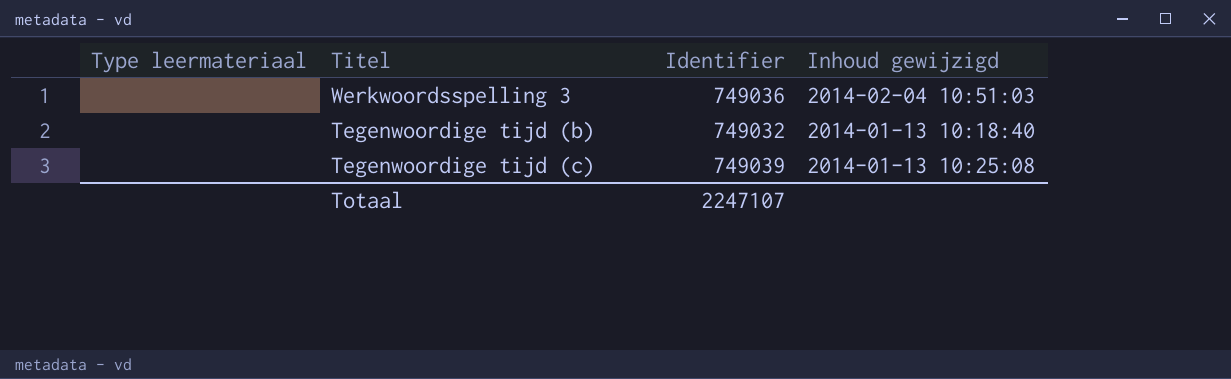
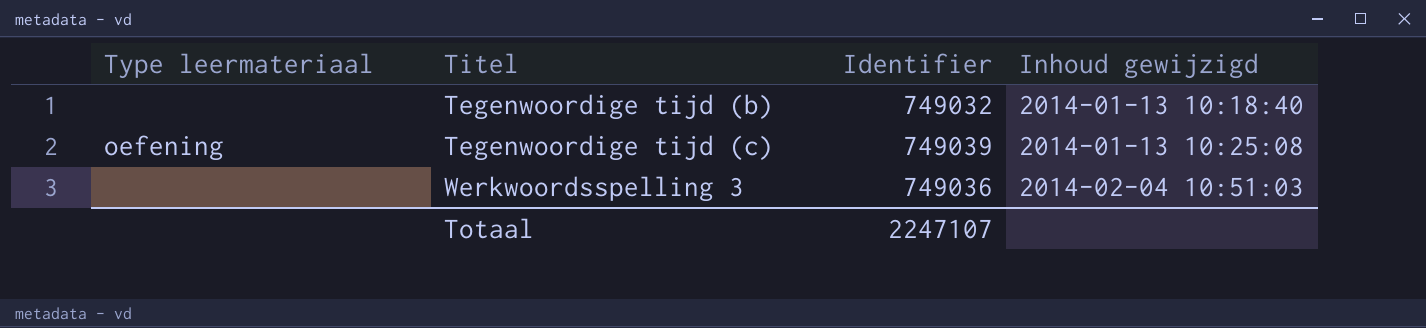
row order: none -> Titel ascending
Tegenwoordige tijd (c) | Type leermateriaal: none -> oefening

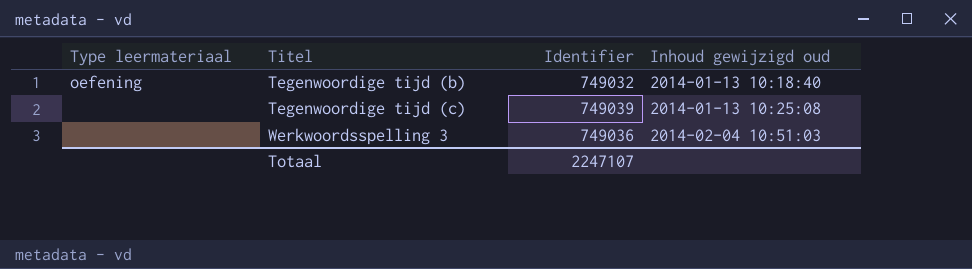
column name: Inhoud gewijzigd -> Inhoud gewijzigd oud
Tegenwoordige tijd (b) | Type leermateriaal: none -> oefening
Tegenwoordige tijd (c) | Type leermateriaal: oefening -> none

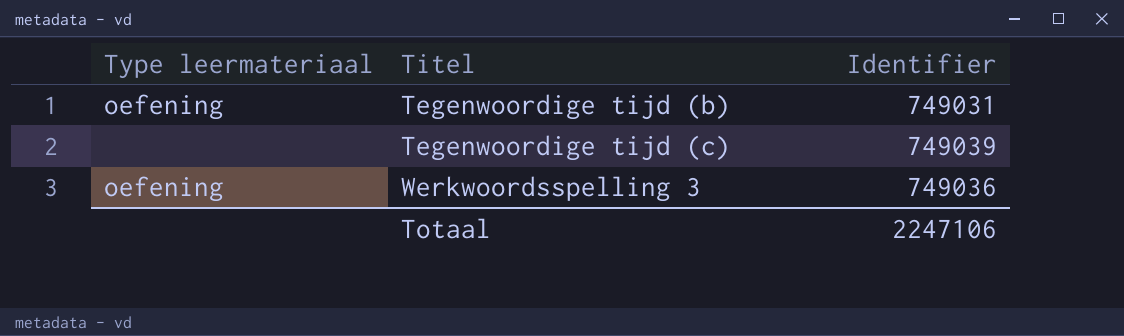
column Inhoud gewijzigd oud | position: 4 -> none
Tegenwoordige tijd (b) | Identifier: 749032 -> 749031
Werkwoordsspelling 3 | Type leermateriaal: none -> oefening
Totaal | Identifier: 2247107 -> 2247106

